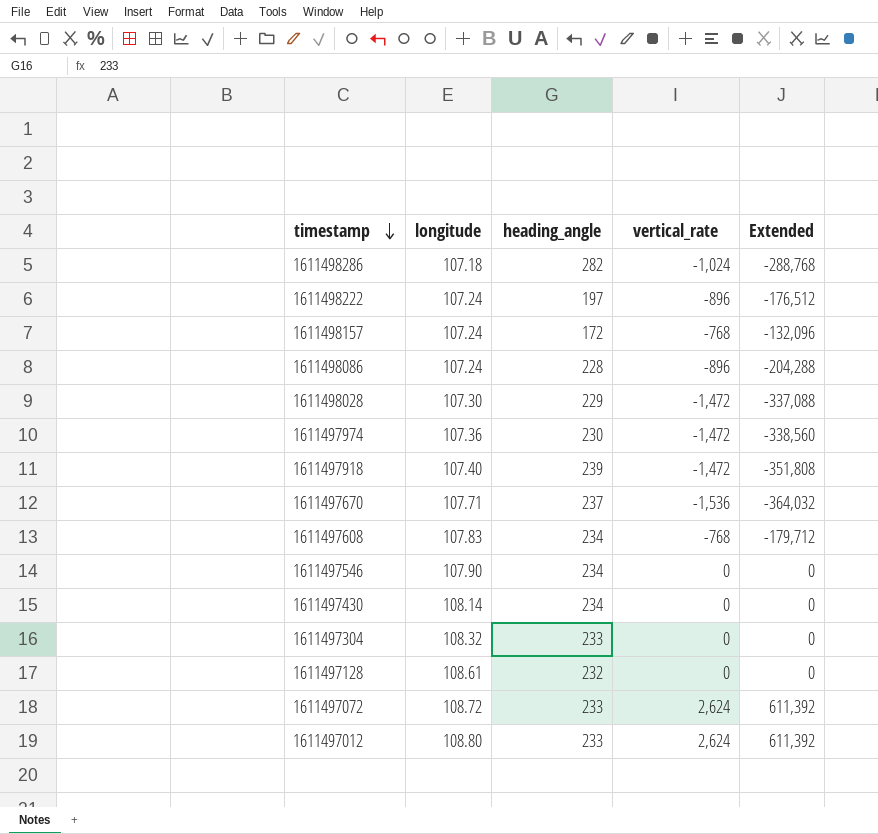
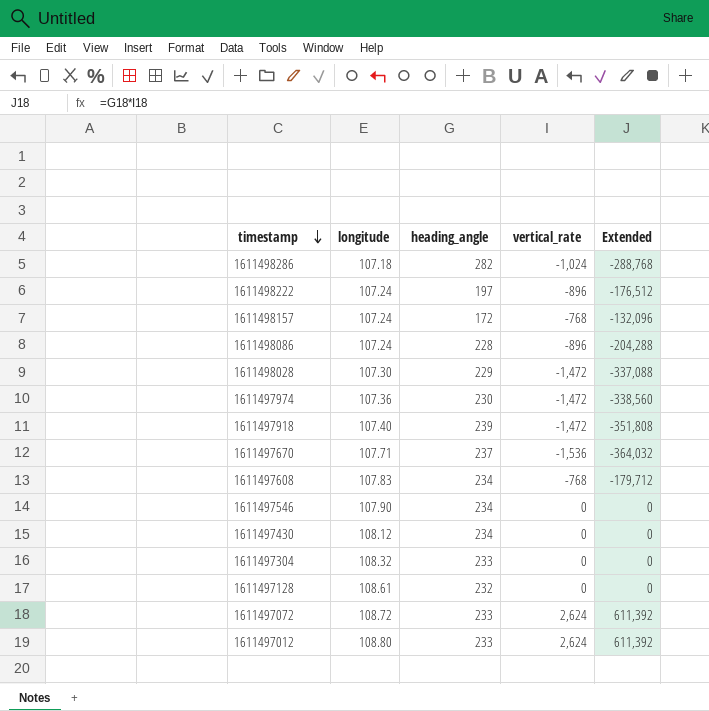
1611497430 | longitude: 108.14 -> 108.12

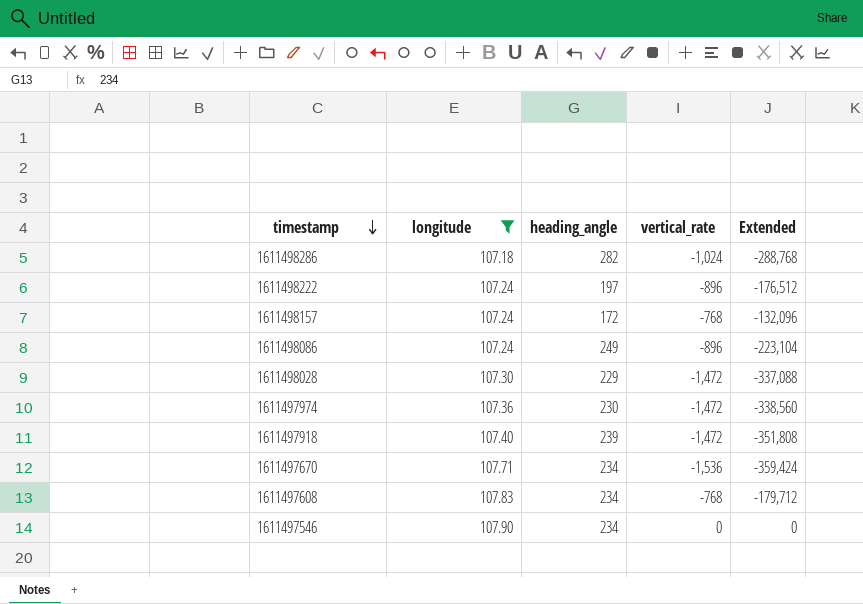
filter: none -> longitude <= 107.90
1611498086 | heading_angle: 228 -> 249
1611498086 | Extended: -204,288 -> -223,104
1611497670 | heading_angle: 237 -> 234
1611497670 | Extended: -364,032 -> -359,424

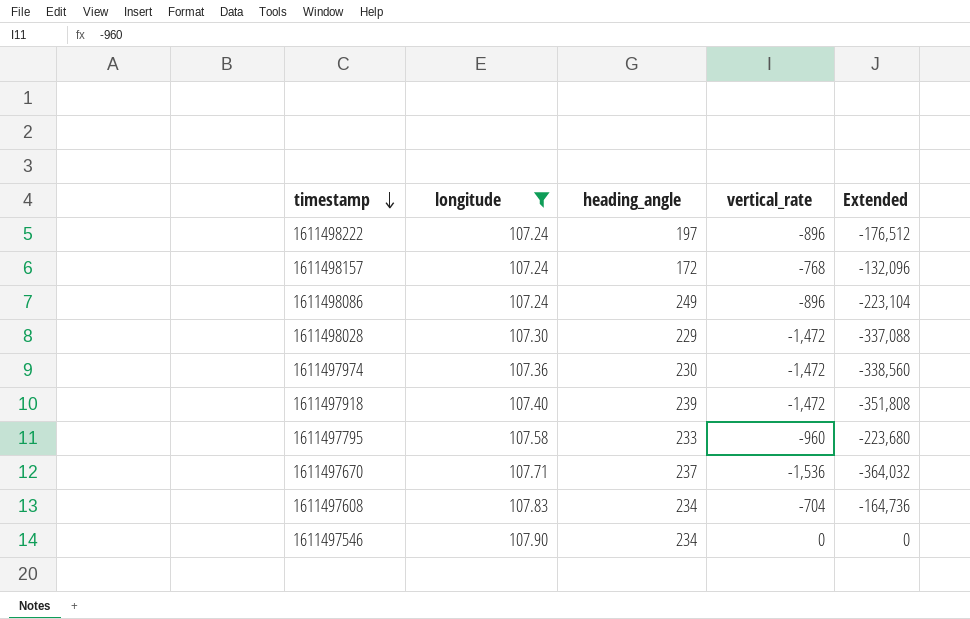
row 1611498286: 107.18 | 282 | -1,024 | -288,768 -> none
row 1611497795: none -> 107.58 | 233 | -960 | -223,680
1611497670 | heading_angle: 234 -> 237
1611497670 | Extended: -359,424 -> -364,032
1611497608 | vertical_rate: -768 -> -704
1611497608 | Extended: -179,712 -> -164,736

